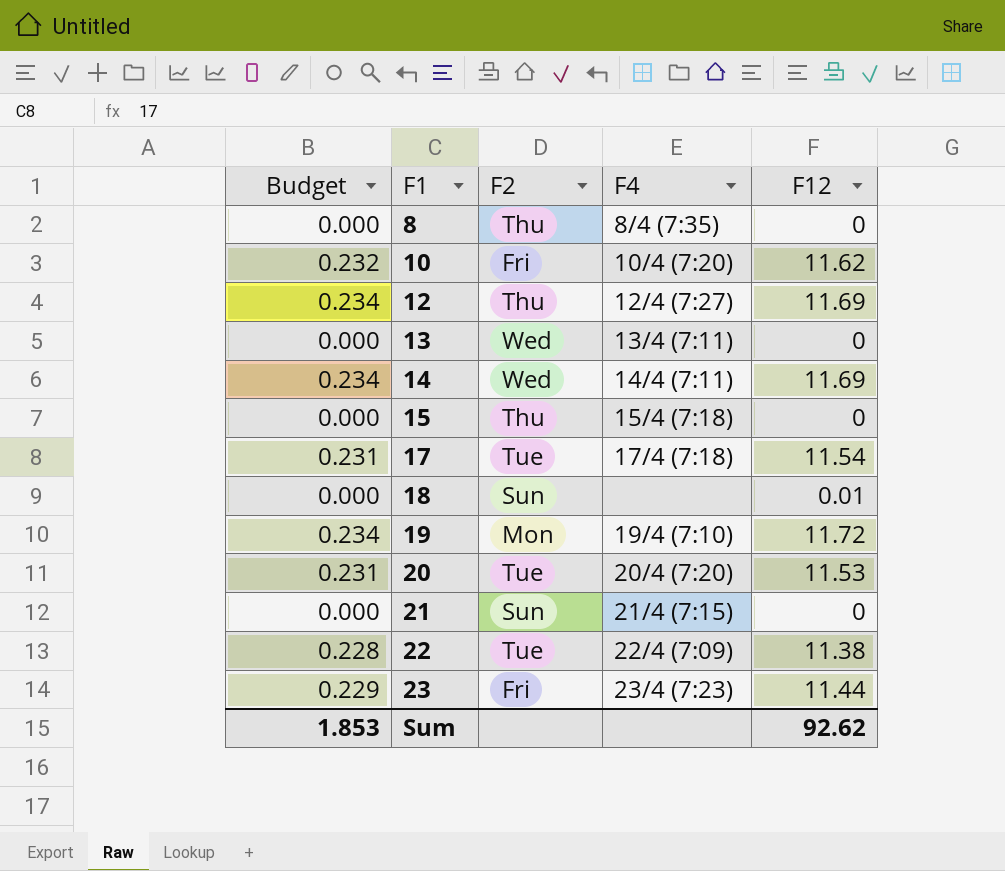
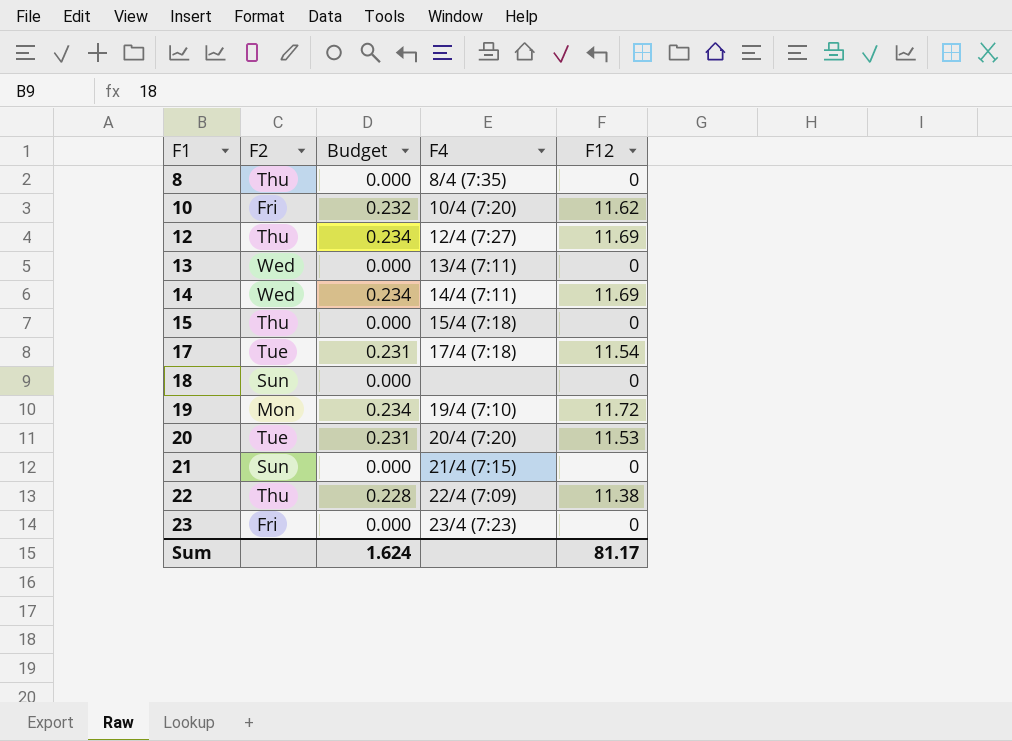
column Budget | position: 1 -> 3
18 | F12: 0.01 -> 0
22 | F2: Tue -> Thu
23 | Budget: 0.229 -> 0.000
23 | F12: 11.44 -> 0
Sum | Budget: 1.853 -> 1.624
Sum | F12: 92.62 -> 81.17

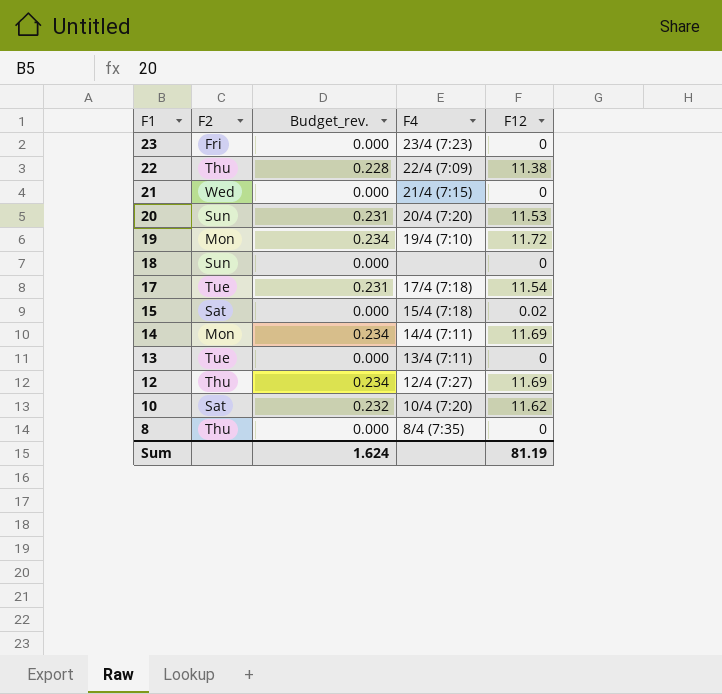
row order: F1 ascending -> F1 descending
column name: Budget -> Budget_rev.
21 | F2: Sun -> Wed
20 | F2: Tue -> Sun
15 | F2: Thu -> Sat
15 | F12: 0 -> 0.02
14 | F2: Wed -> Mon
13 | F2: Wed -> Tue
10 | F2: Fri -> Sat
Sum | F12: 81.17 -> 81.19

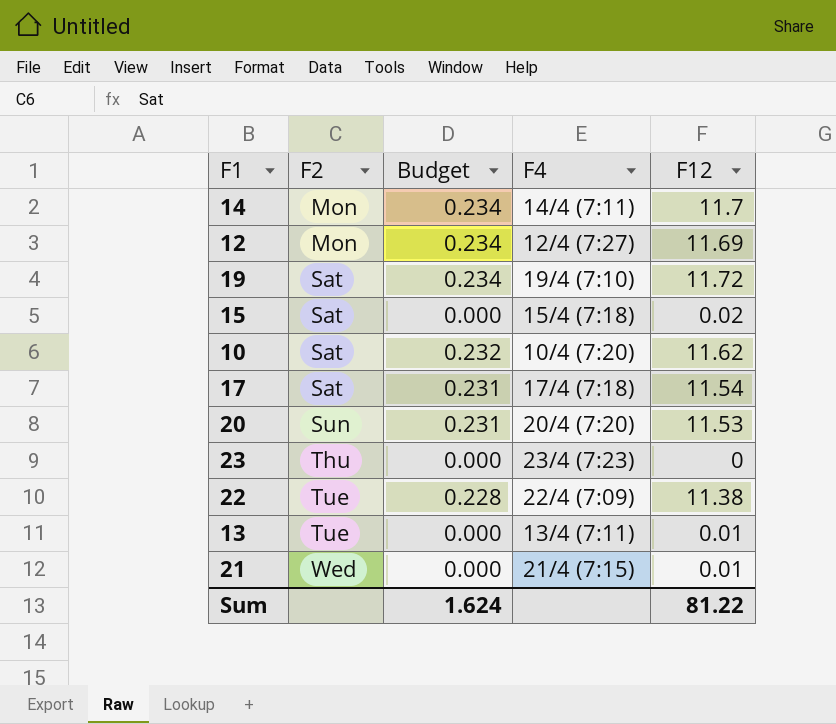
row order: F1 descending -> F2 ascending
column name: Budget_rev. -> Budget
row 18: Sun | 0.000 | none | 0 -> none
row 8: Thu | 0.000 | 8/4 (7:35) | 0 -> none
14 | F12: 11.69 -> 11.7
12 | F2: Thu -> Mon
19 | F2: Mon -> Sat
17 | F2: Tue -> Sat
23 | F2: Fri -> Thu
22 | F2: Thu -> Tue
13 | F12: 0 -> 0.01
21 | F12: 0 -> 0.01
Sum | F12: 81.19 -> 81.22

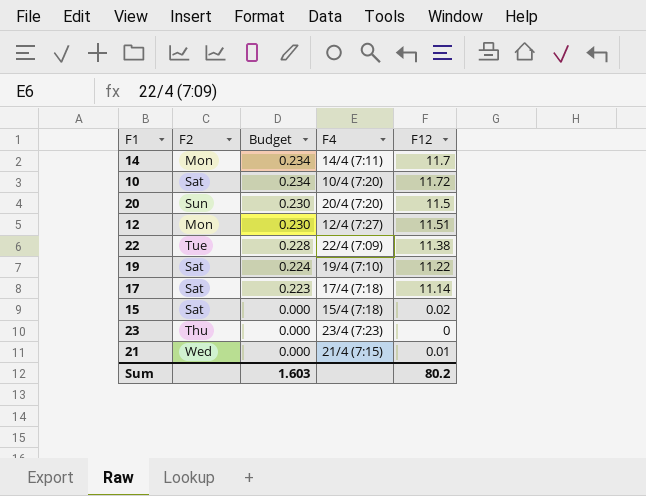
row order: F2 ascending -> Budget descending
row 13: Tue | 0.000 | 13/4 (7:11) | 0.01 -> none
10 | Budget: 0.232 -> 0.234
10 | F12: 11.62 -> 11.72
20 | Budget: 0.231 -> 0.230
20 | F12: 11.53 -> 11.5
12 | Budget: 0.234 -> 0.230
12 | F12: 11.69 -> 11.51
19 | Budget: 0.234 -> 0.224
19 | F12: 11.72 -> 11.22
17 | Budget: 0.231 -> 0.223
17 | F12: 11.54 -> 11.14
Sum | Budget: 1.624 -> 1.603
Sum | F12: 81.22 -> 80.2

